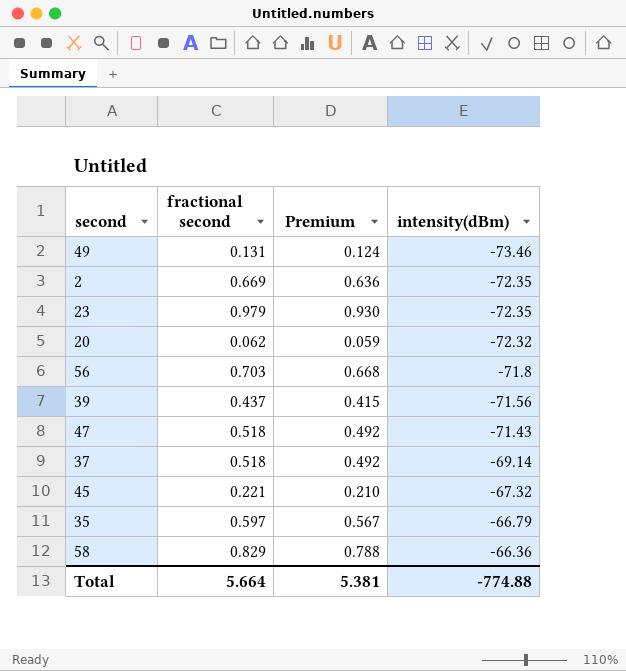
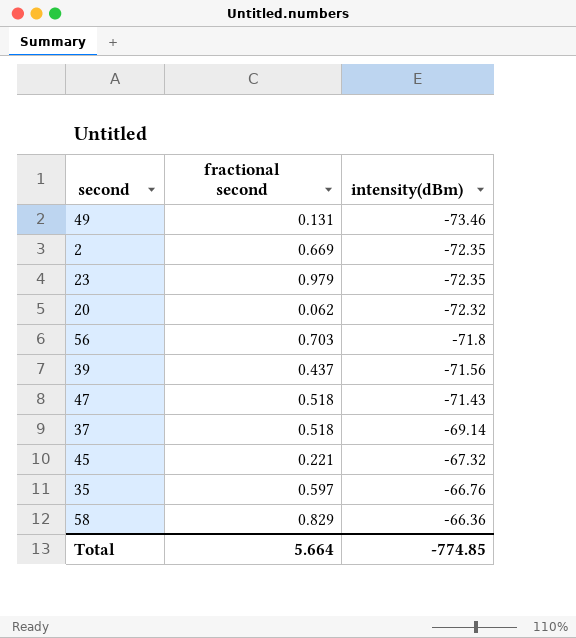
column Premium | formula: [fractional second] * 0.95 -> none
35 | intensity(dBm): -66.79 -> -66.76
Total | intensity(dBm): -774.88 -> -774.85

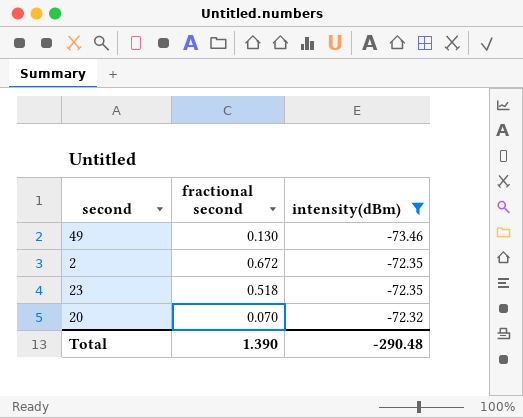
filter: none -> intensity(dBm) <= -72.32
49 | fractional second: 0.131 -> 0.130
2 | fractional second: 0.669 -> 0.672
23 | fractional second: 0.979 -> 0.518
20 | fractional second: 0.062 -> 0.070
Total | fractional second: 5.664 -> 1.390
Total | intensity(dBm): -774.85 -> -290.48

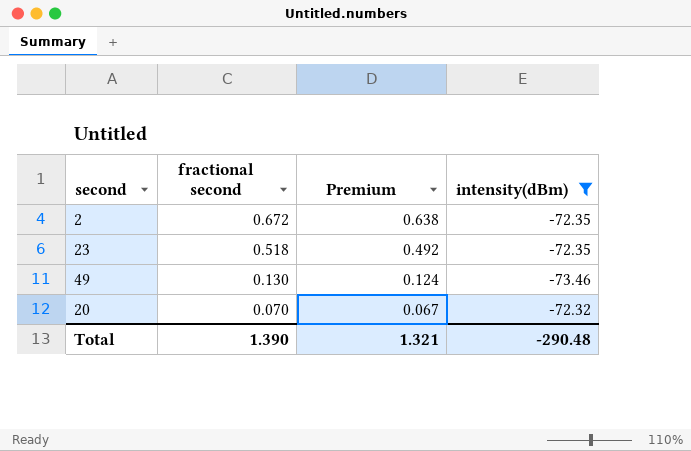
row order: intensity(dBm) ascending -> fractional second descending
column Premium | formula: none -> [fractional second] * 0.95

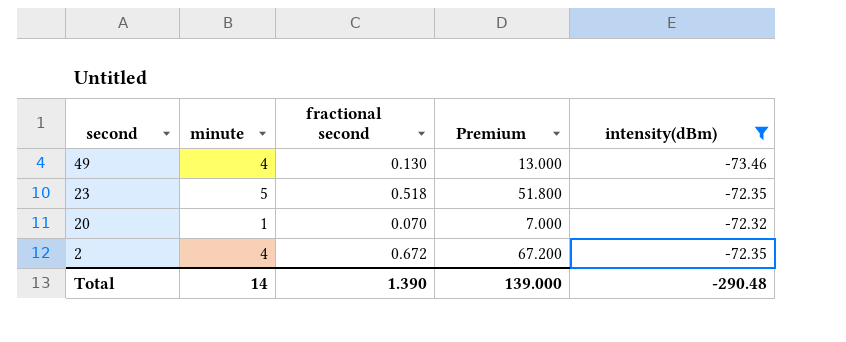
row order: fractional second descending -> second descending
column minute | position: none -> 2
column Premium | formula: [fractional second] * 0.95 -> [fractional second] * 100
Total | Premium: 1.321 -> 139.000

